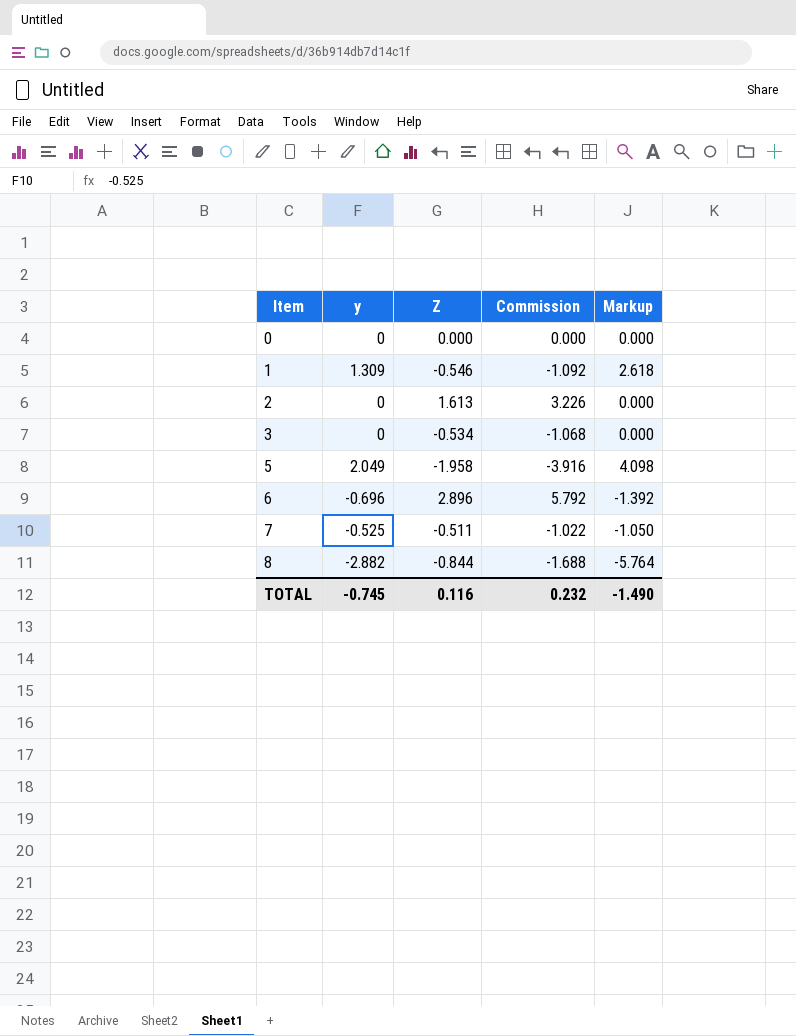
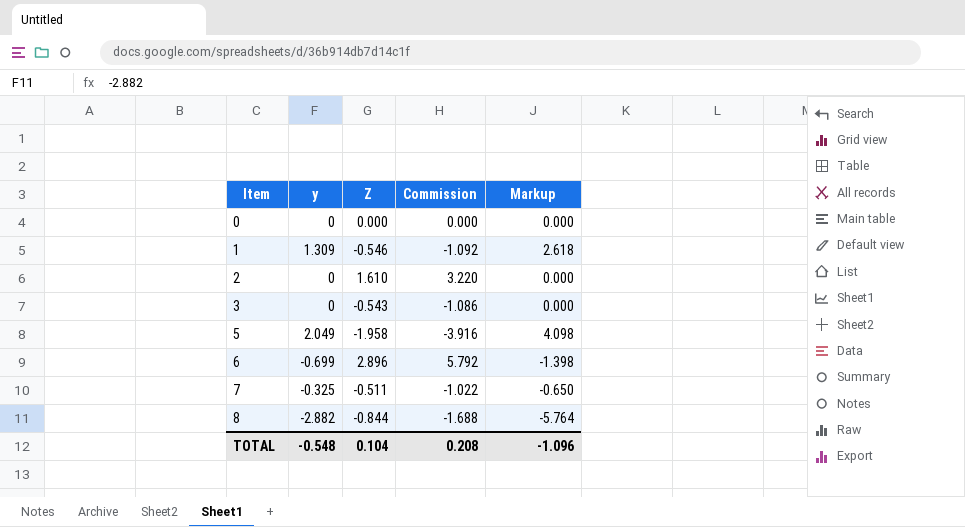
2 | Z: 1.613 -> 1.610
2 | Commission: 3.226 -> 3.220
3 | Z: -0.534 -> -0.543
3 | Commission: -1.068 -> -1.086
6 | y: -0.696 -> -0.699
6 | Markup: -1.392 -> -1.398
7 | y: -0.525 -> -0.325
7 | Markup: -1.050 -> -0.650
TOTAL | y: -0.745 -> -0.548
TOTAL | Z: 0.116 -> 0.104
TOTAL | Commission: 0.232 -> 0.208
TOTAL | Markup: -1.490 -> -1.096

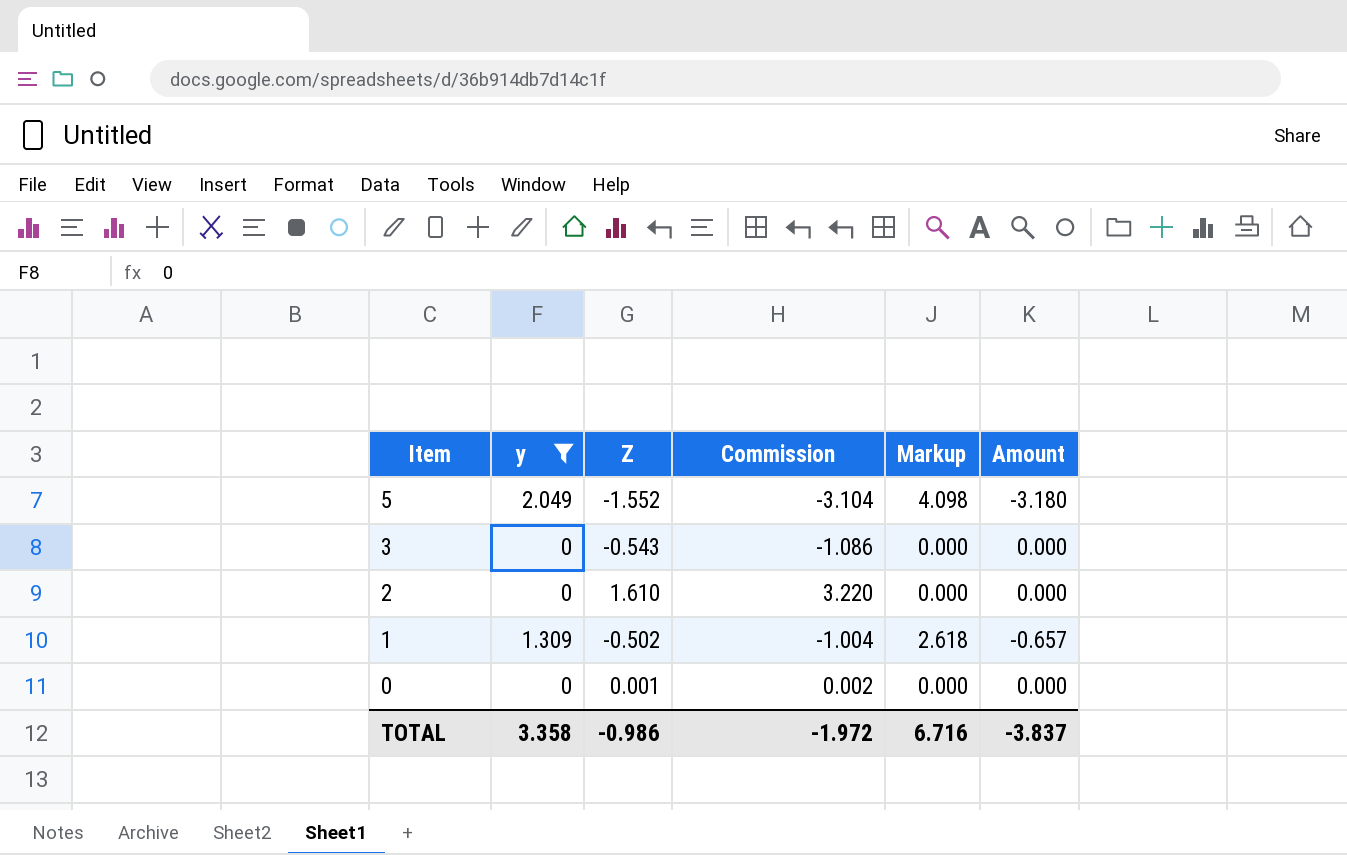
filter: none -> y >= 0
row order: Item ascending -> Item descending
column Amount | formula: none -> [y] * [Z]
5 | Z: -1.958 -> -1.552
5 | Commission: -3.916 -> -3.104
1 | Z: -0.546 -> -0.502
1 | Commission: -1.092 -> -1.004
0 | Z: 0.000 -> 0.001
0 | Commission: 0.000 -> 0.002
TOTAL | y: -0.548 -> 3.358
TOTAL | Z: 0.104 -> -0.986
TOTAL | Commission: 0.208 -> -1.972
TOTAL | Markup: -1.096 -> 6.716

